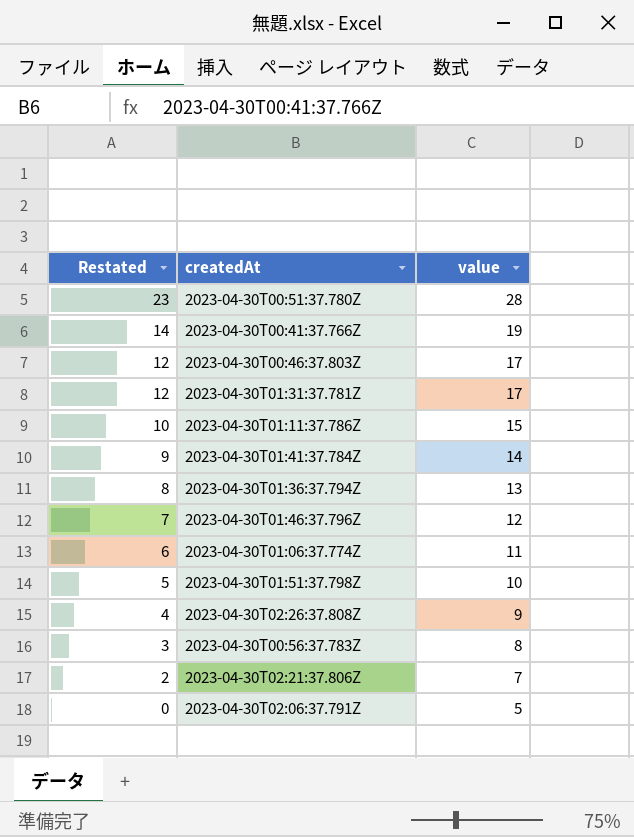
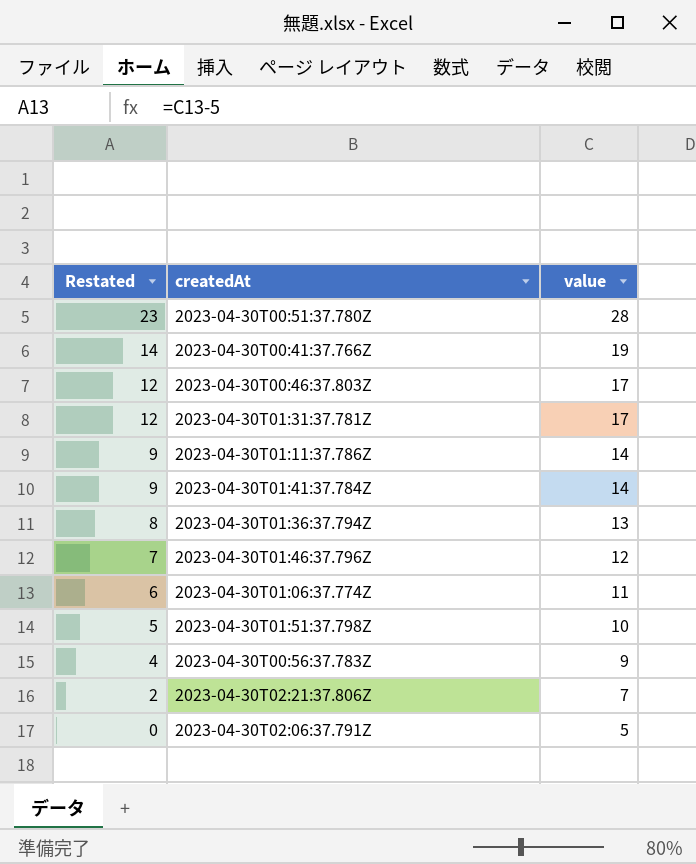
row 2023-04-30T02:26:37.808Z: 4 | 9 -> none
2023-04-30T01:11:37.786Z | Restated: 10 -> 9
2023-04-30T01:11:37.786Z | value: 15 -> 14
2023-04-30T00:56:37.783Z | Restated: 3 -> 4
2023-04-30T00:56:37.783Z | value: 8 -> 9

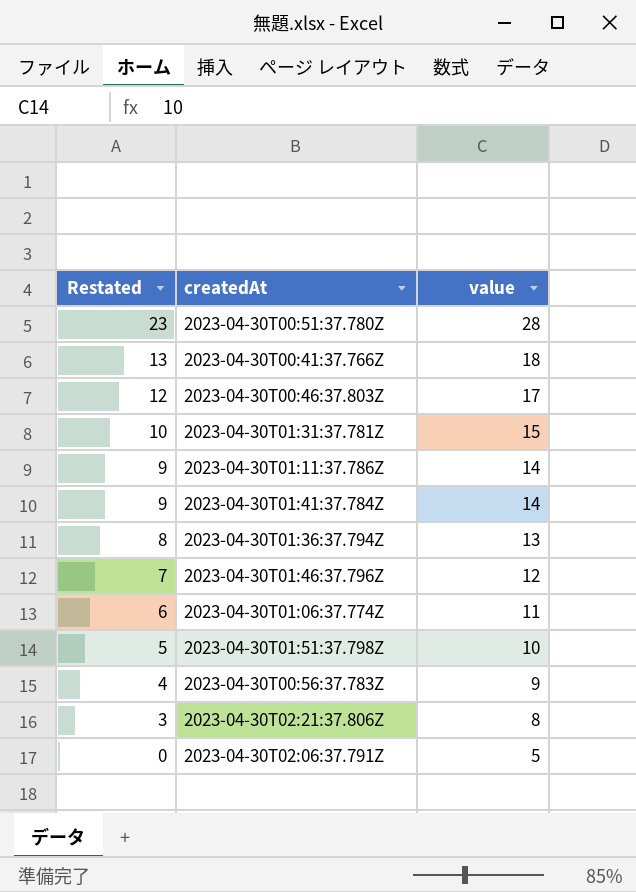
2023-04-30T00:41:37.766Z | Restated: 14 -> 13
2023-04-30T00:41:37.766Z | value: 19 -> 18
2023-04-30T01:31:37.781Z | Restated: 12 -> 10
2023-04-30T01:31:37.781Z | value: 17 -> 15
2023-04-30T02:21:37.806Z | Restated: 2 -> 3
2023-04-30T02:21:37.806Z | value: 7 -> 8

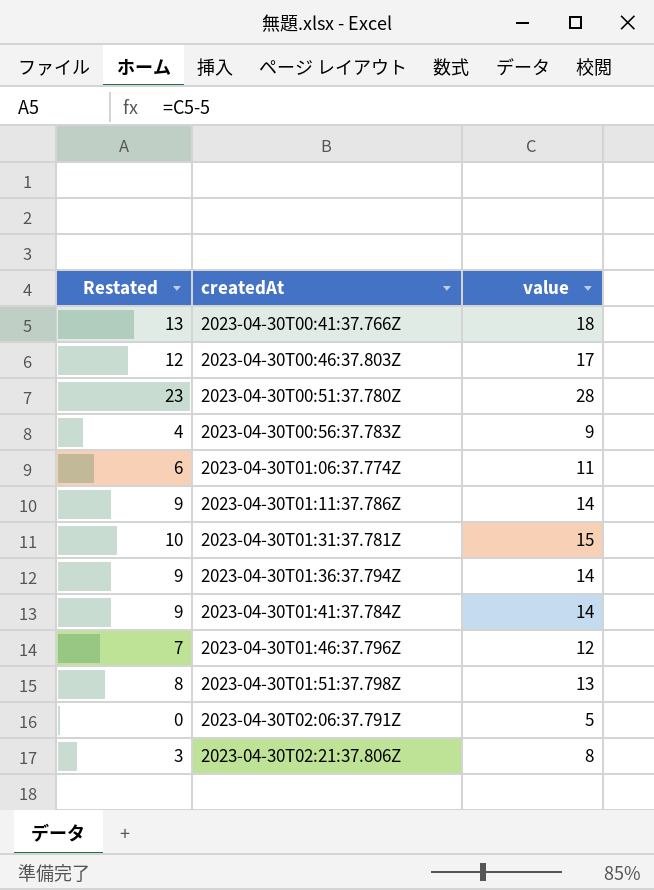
row order: Restated descending -> createdAt ascending
2023-04-30T01:36:37.794Z | Restated: 8 -> 9
2023-04-30T01:36:37.794Z | value: 13 -> 14
2023-04-30T01:51:37.798Z | Restated: 5 -> 8
2023-04-30T01:51:37.798Z | value: 10 -> 13

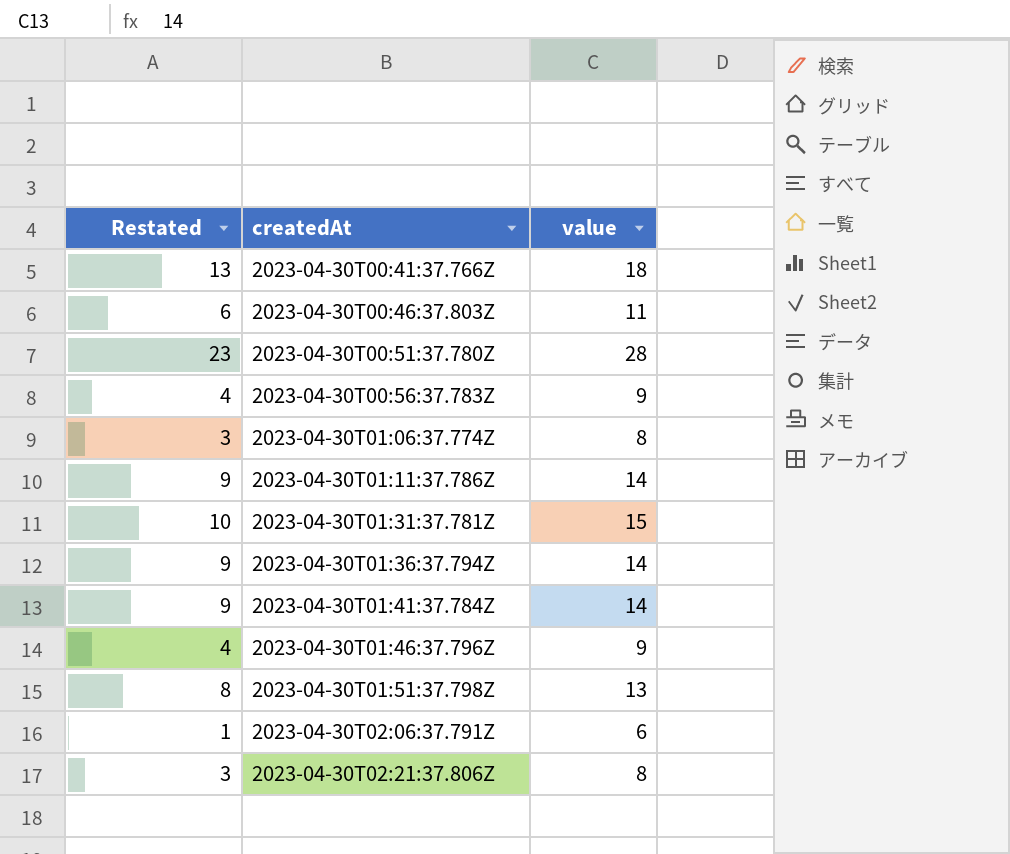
2023-04-30T00:46:37.803Z | Restated: 12 -> 6
2023-04-30T00:46:37.803Z | value: 17 -> 11
2023-04-30T01:06:37.774Z | Restated: 6 -> 3
2023-04-30T01:06:37.774Z | value: 11 -> 8
2023-04-30T01:46:37.796Z | Restated: 7 -> 4
2023-04-30T01:46:37.796Z | value: 12 -> 9
2023-04-30T02:06:37.791Z | Restated: 0 -> 1
2023-04-30T02:06:37.791Z | value: 5 -> 6

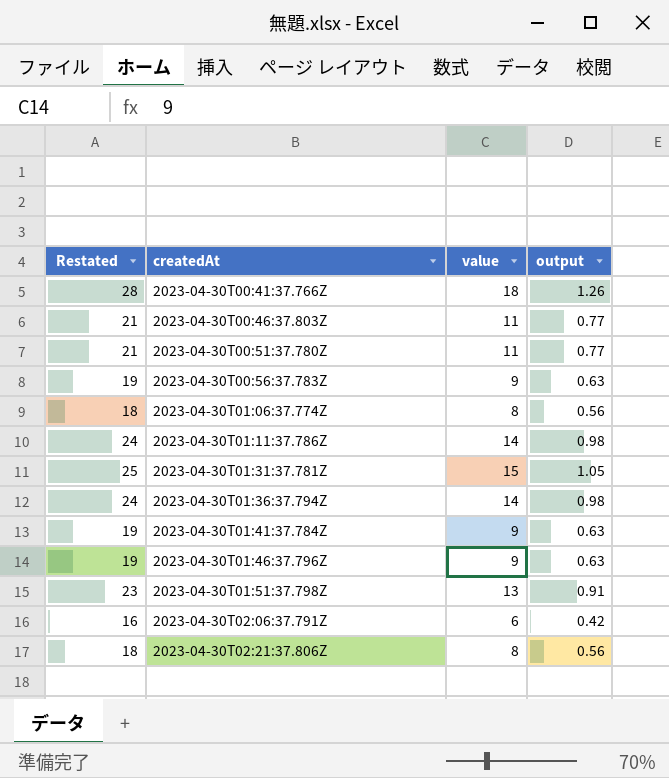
column Restated | formula: [value] - 5 -> [value] + 10
column output | formula: none -> [value] * 0.07
2023-04-30T00:51:37.780Z | value: 28 -> 11
2023-04-30T01:41:37.784Z | value: 14 -> 9

